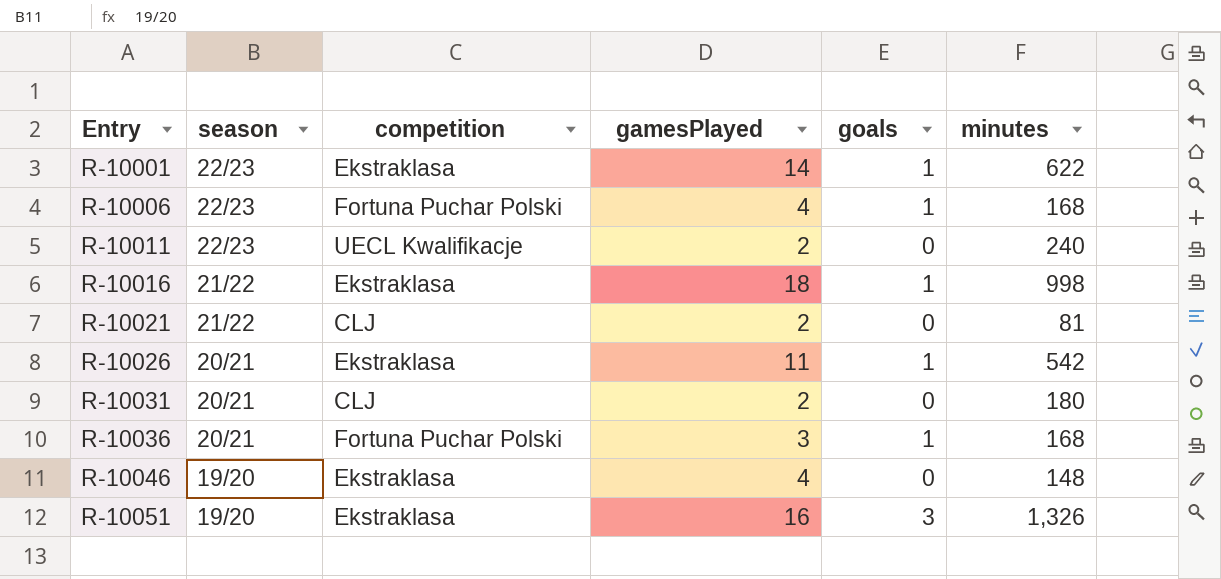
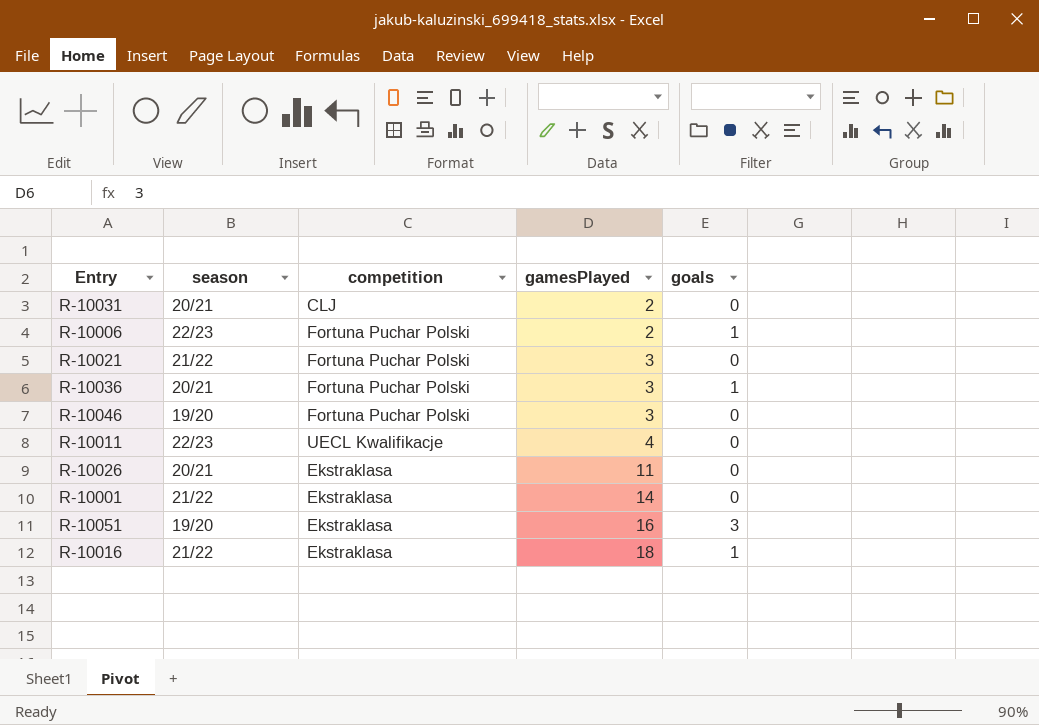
row order: Entry ascending -> gamesPlayed ascending
column minutes | position: 6 -> none
R-10006 | gamesPlayed: 4 -> 2
R-10021 | competition: CLJ -> Fortuna Puchar Polski
R-10021 | gamesPlayed: 2 -> 3
R-10046 | competition: Ekstraklasa -> Fortuna Puchar Polski
R-10046 | gamesPlayed: 4 -> 3
R-10011 | gamesPlayed: 2 -> 4
R-10026 | goals: 1 -> 0
R-10001 | season: 22/23 -> 21/22
R-10001 | goals: 1 -> 0

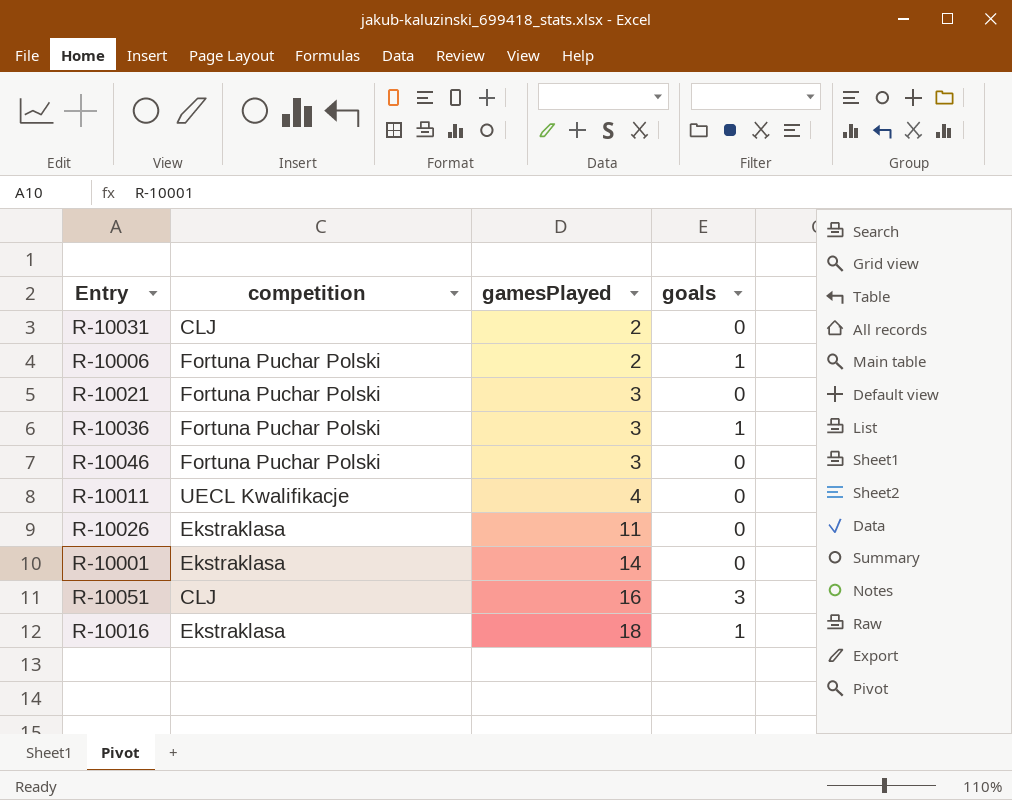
column season | position: 2 -> none
R-10051 | competition: Ekstraklasa -> CLJ

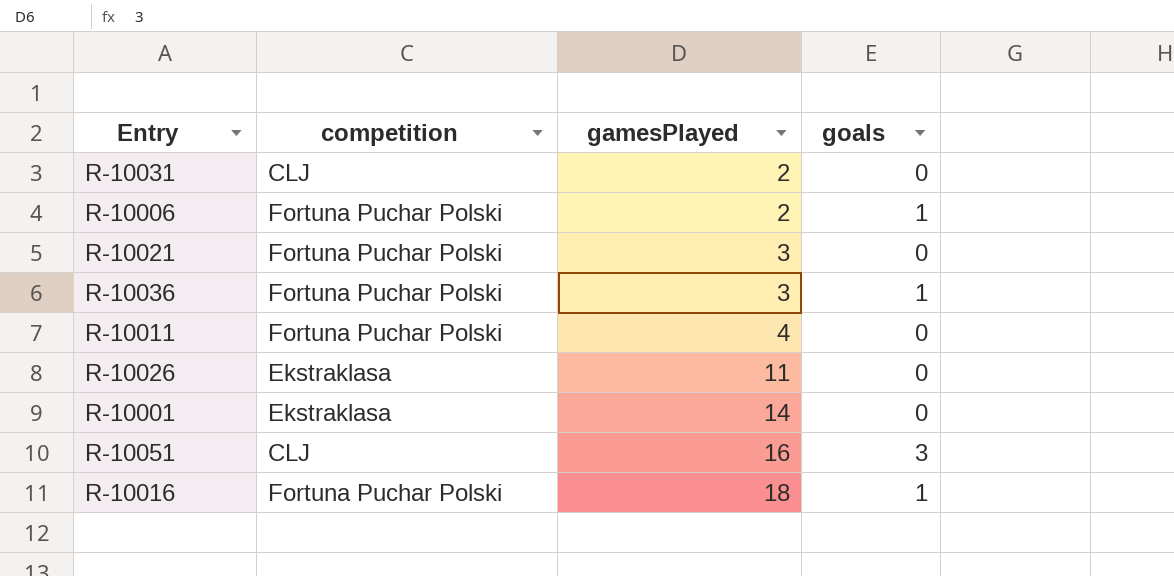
row R-10046: Fortuna Puchar Polski | 3 | 0 -> none
R-10011 | competition: UECL Kwalifikacje -> Fortuna Puchar Polski
R-10016 | competition: Ekstraklasa -> Fortuna Puchar Polski

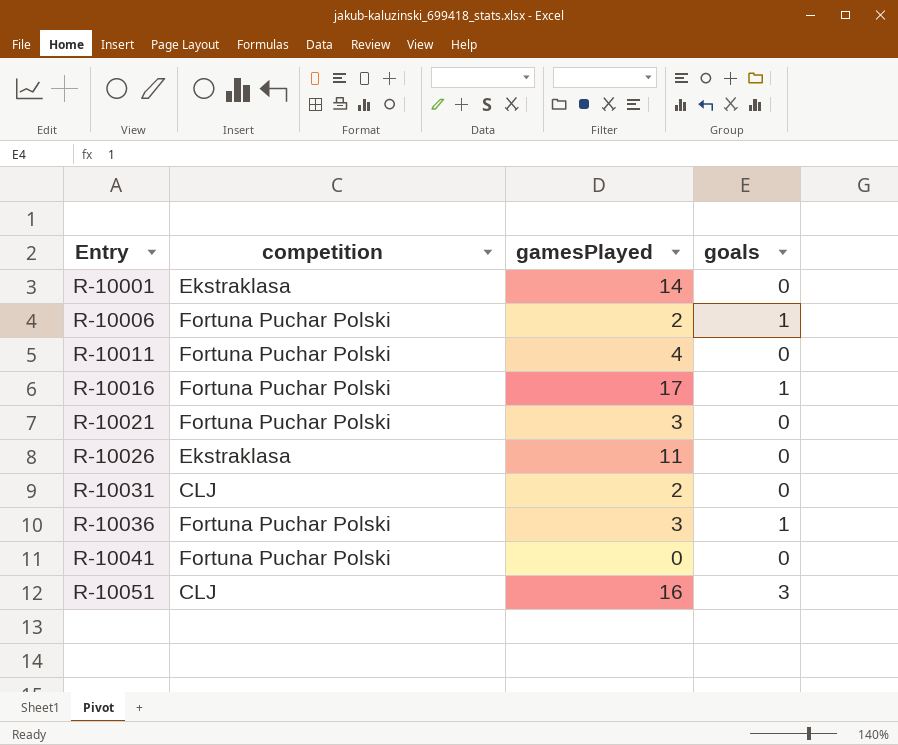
row order: gamesPlayed ascending -> Entry ascending
R-10016 | gamesPlayed: 18 -> 17
row R-10041: none -> Fortuna Puchar Polski | 0 | 0

